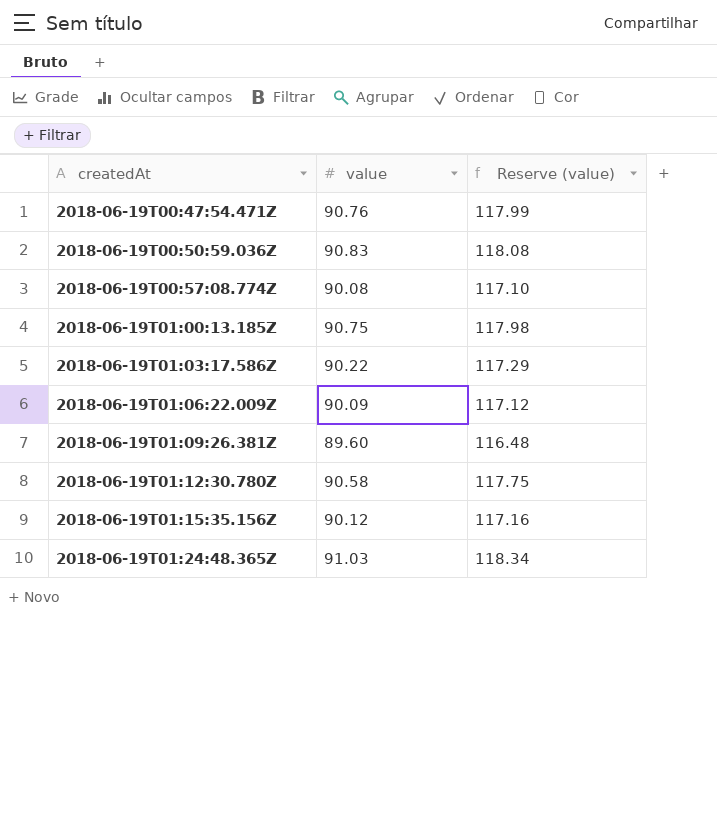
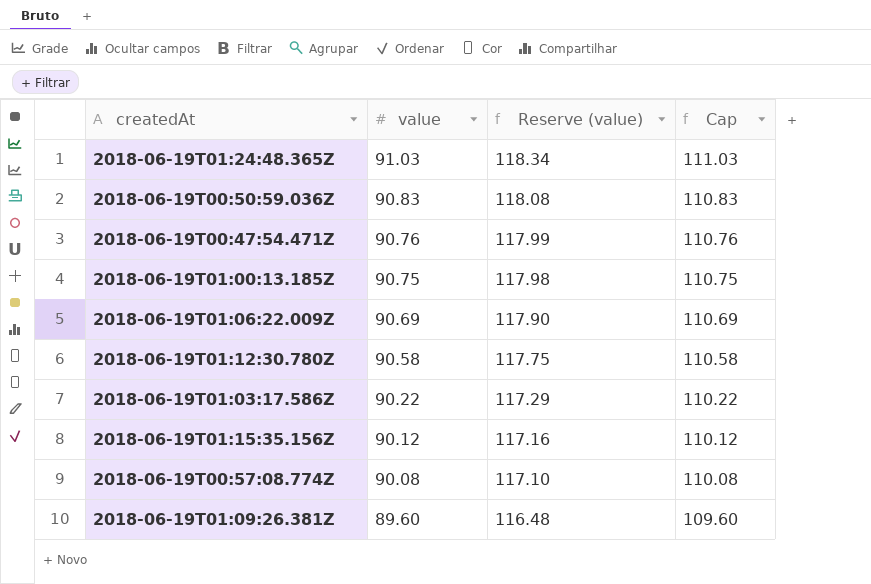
row order: createdAt ascending -> value descending
column Cap | formula: none -> [value] + 20
2018-06-19T01:06:22.009Z | value: 90.09 -> 90.69
2018-06-19T01:06:22.009Z | Reserve (value): 117.12 -> 117.90

